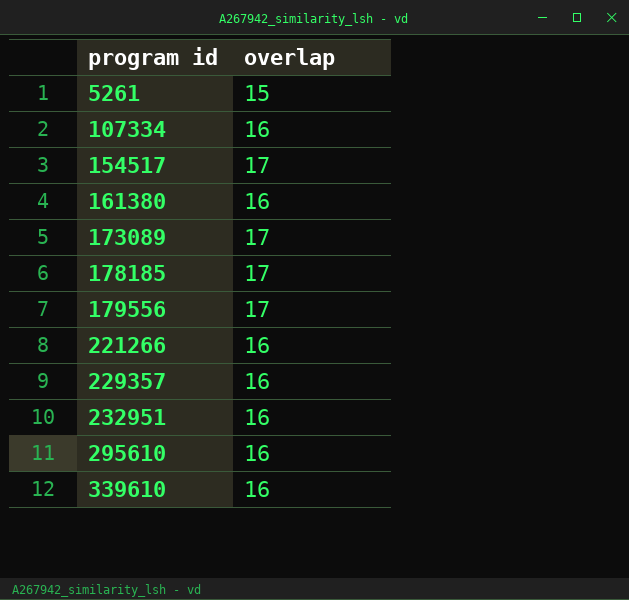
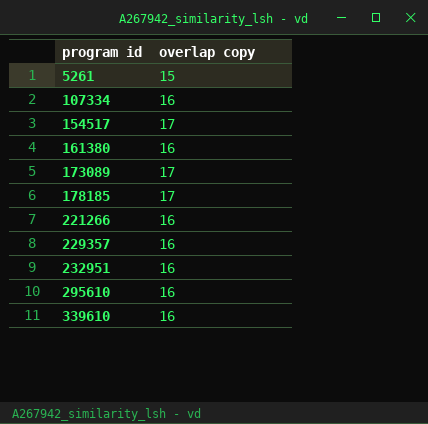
column name: overlap -> overlap copy
row 179556: 17 -> none

